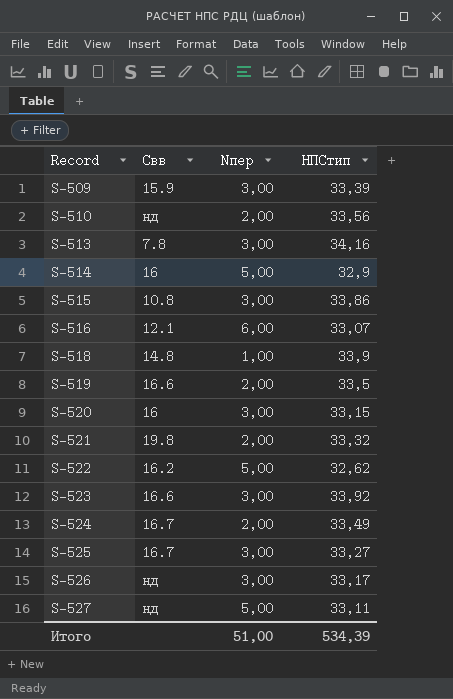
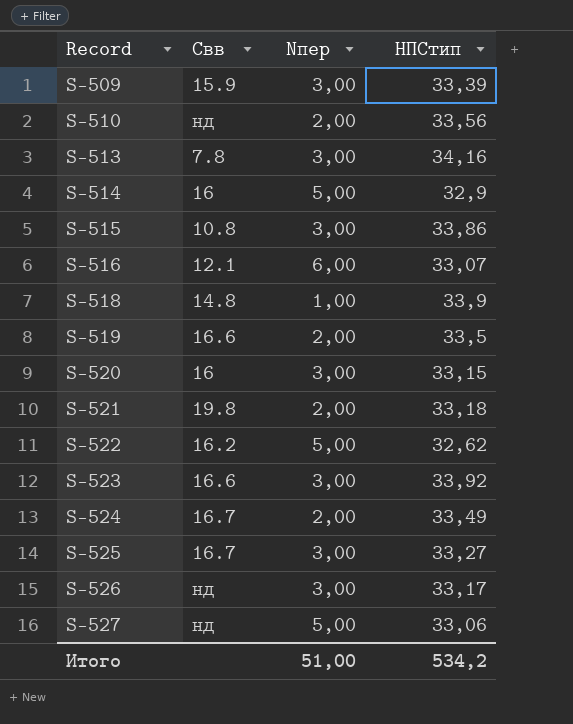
S-521 | НПСтип: 33,32 -> 33,18
S-527 | НПСтип: 33,11 -> 33,06
Итого | НПСтип: 534,39 -> 534,2

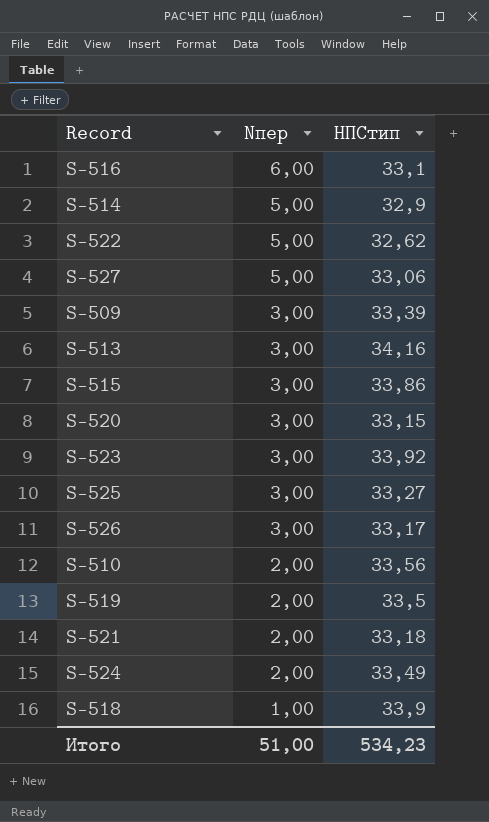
row order: Record ascending -> Nпер descending
column Свв | position: 2 -> none
S-516 | НПСтип: 33,07 -> 33,1
Итого | НПСтип: 534,2 -> 534,23

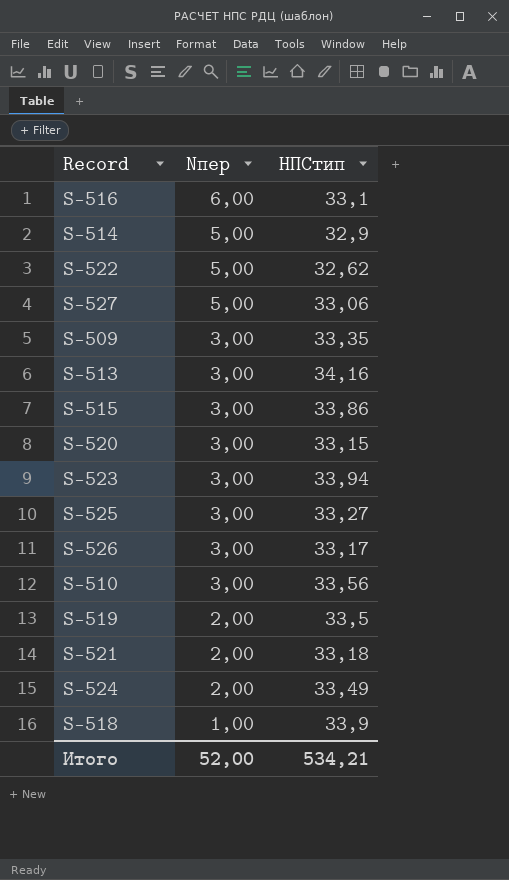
S-509 | НПСтип: 33,39 -> 33,35
S-523 | НПСтип: 33,92 -> 33,94
S-510 | Nпер: 2,00 -> 3,00
Итого | Nпер: 51,00 -> 52,00
Итого | НПСтип: 534,23 -> 534,21

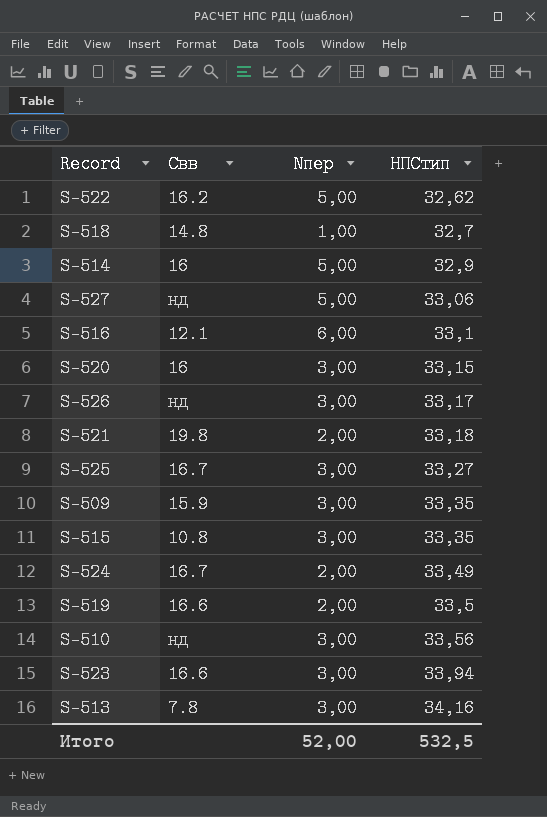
row order: Nпер descending -> НПСтип ascending
column Свв | position: none -> 2
S-518 | НПСтип: 33,9 -> 32,7
S-515 | НПСтип: 33,86 -> 33,35
Итого | НПСтип: 534,21 -> 532,5

